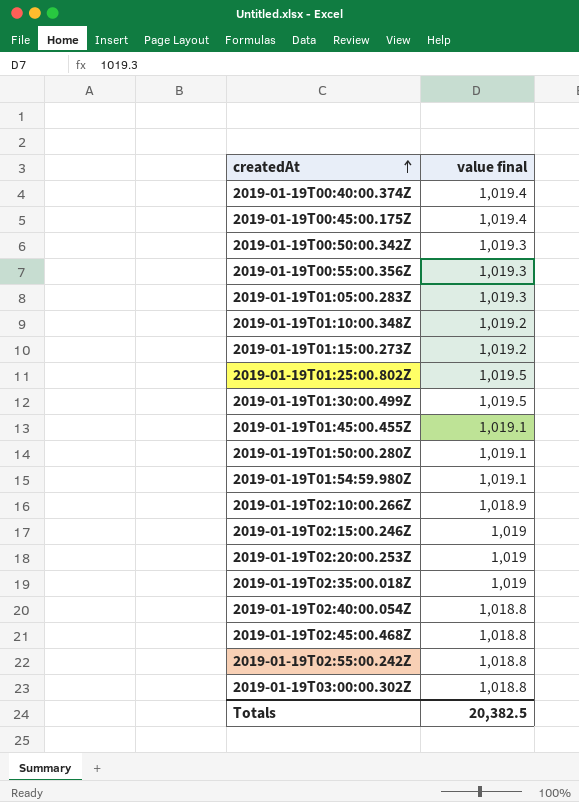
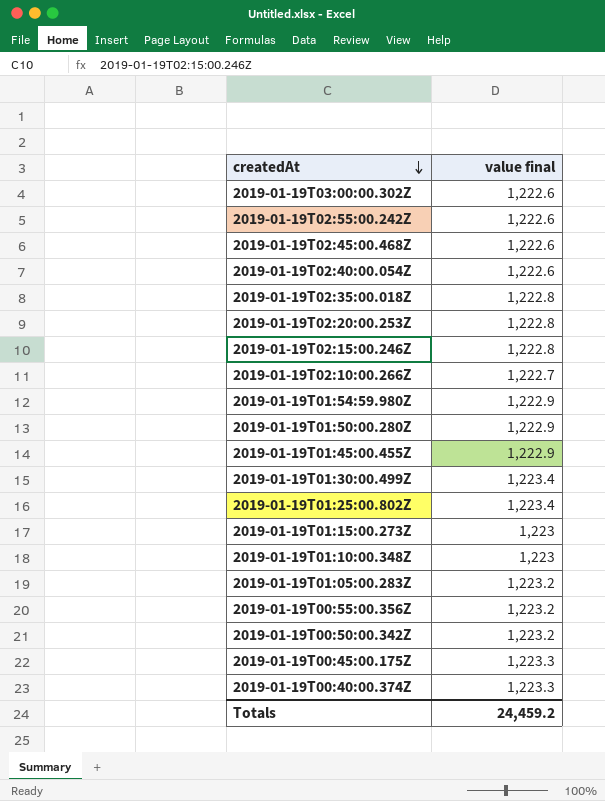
row order: createdAt ascending -> createdAt descending
2019-01-19T03:00:00.302Z | value final: 1,018.8 -> 1,222.6
2019-01-19T02:55:00.242Z | value final: 1,018.8 -> 1,222.6
2019-01-19T02:45:00.468Z | value final: 1,018.8 -> 1,222.6
2019-01-19T02:40:00.054Z | value final: 1,018.8 -> 1,222.6
2019-01-19T02:35:00.018Z | value final: 1,019 -> 1,222.8
2019-01-19T02:20:00.253Z | value final: 1,019 -> 1,222.8
2019-01-19T02:15:00.246Z | value final: 1,019 -> 1,222.8
2019-01-19T02:10:00.266Z | value final: 1,018.9 -> 1,222.7
2019-01-19T01:54:59.980Z | value final: 1,019.1 -> 1,222.9
2019-01-19T01:50:00.280Z | value final: 1,019.1 -> 1,222.9
2019-01-19T01:45:00.455Z | value final: 1,019.1 -> 1,222.9
2019-01-19T01:30:00.499Z | value final: 1,019.5 -> 1,223.4
2019-01-19T01:25:00.802Z | value final: 1,019.5 -> 1,223.4
2019-01-19T01:15:00.273Z | value final: 1,019.2 -> 1,223
2019-01-19T01:10:00.348Z | value final: 1,019.2 -> 1,223
2019-01-19T01:05:00.283Z | value final: 1,019.3 -> 1,223.2
2019-01-19T00:55:00.356Z | value final: 1,019.3 -> 1,223.2
2019-01-19T00:50:00.342Z | value final: 1,019.3 -> 1,223.2
2019-01-19T00:45:00.175Z | value final: 1,019.4 -> 1,223.3
2019-01-19T00:40:00.374Z | value final: 1,019.4 -> 1,223.3
Totals | value final: 20,382.5 -> 24,459.2

